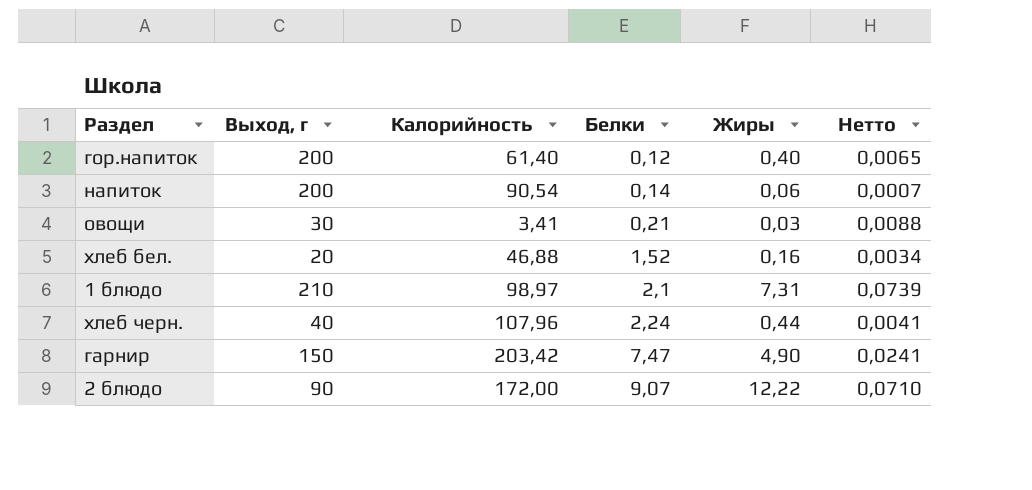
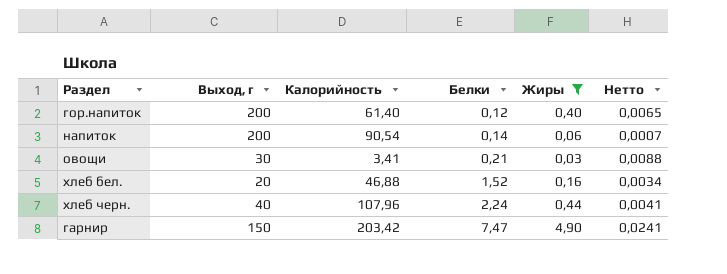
filter: none -> Жиры <= 4,90

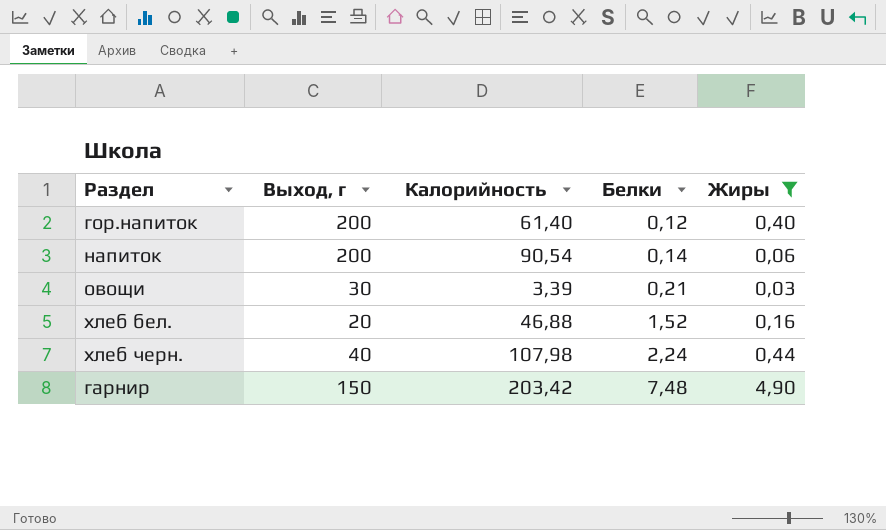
column Нетто | formula: [Жиры] / [Калорийность] -> none
овощи | Калорийность: 3,41 -> 3,39
хлеб черн. | Калорийность: 107,96 -> 107,98
гарнир | Белки: 7,47 -> 7,48

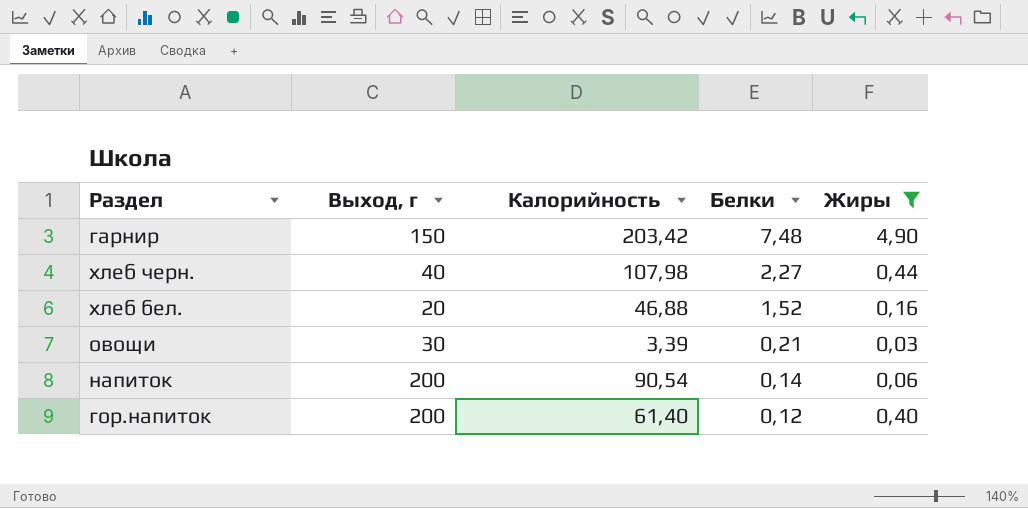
row order: Белки ascending -> Белки descending
хлеб черн. | Белки: 2,24 -> 2,27

